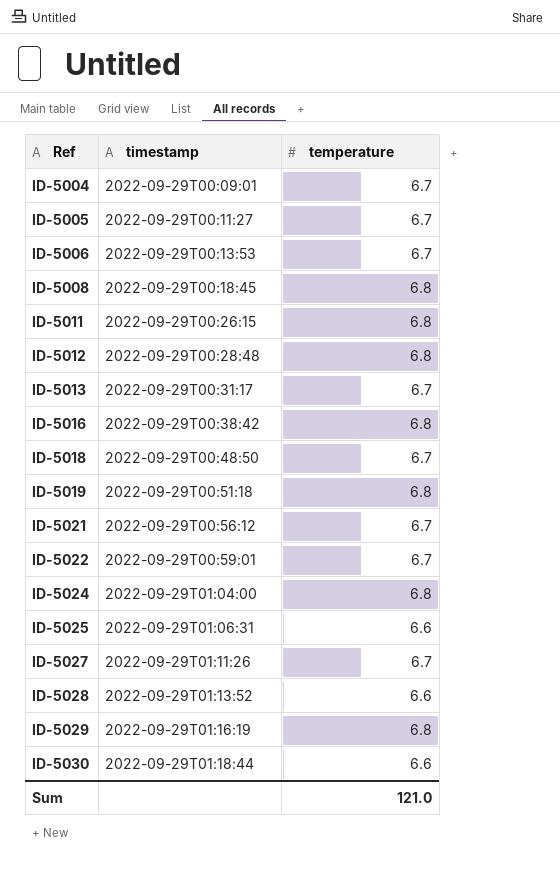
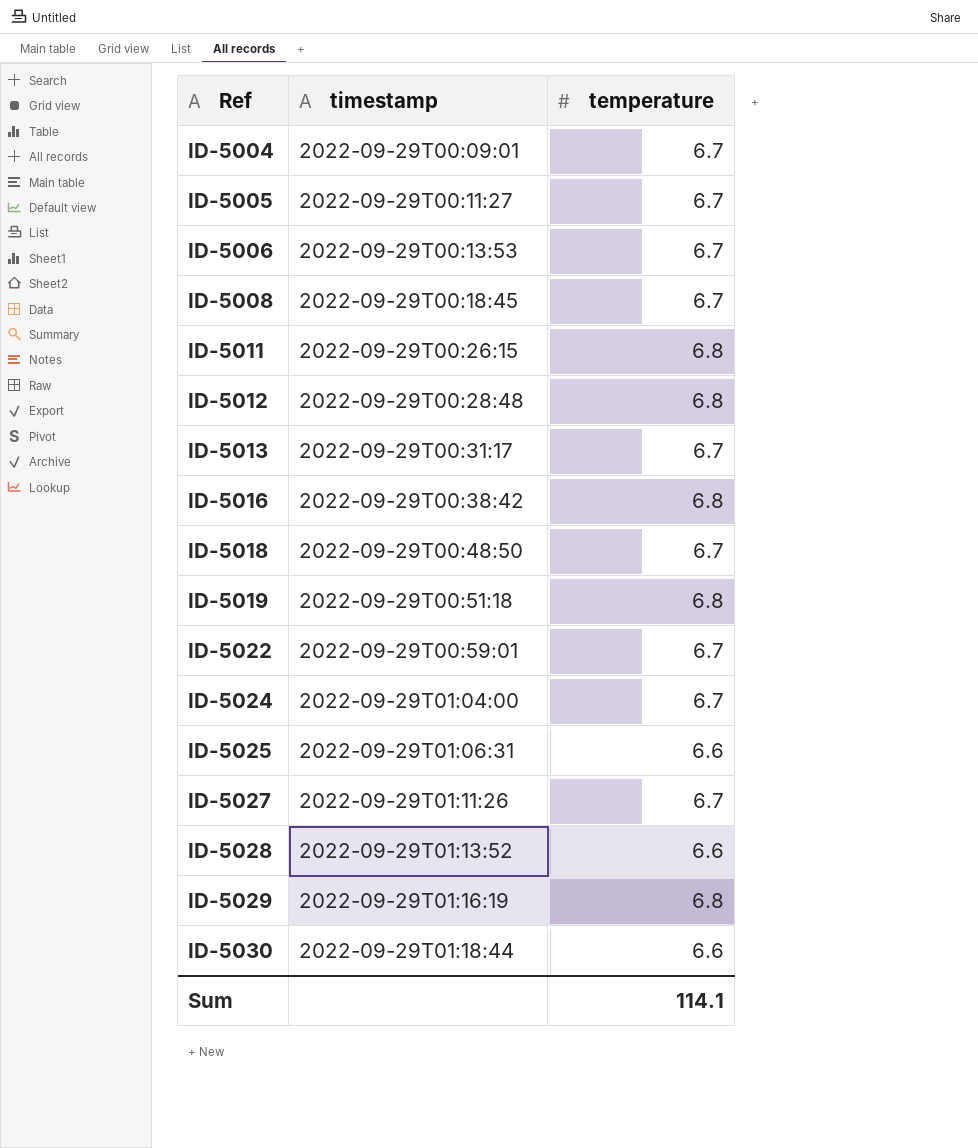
row ID-5021: 2022-09-29T00:56:12 | 6.7 -> none
ID-5008 | temperature: 6.8 -> 6.7
ID-5024 | temperature: 6.8 -> 6.7
Sum | temperature: 121.0 -> 114.1

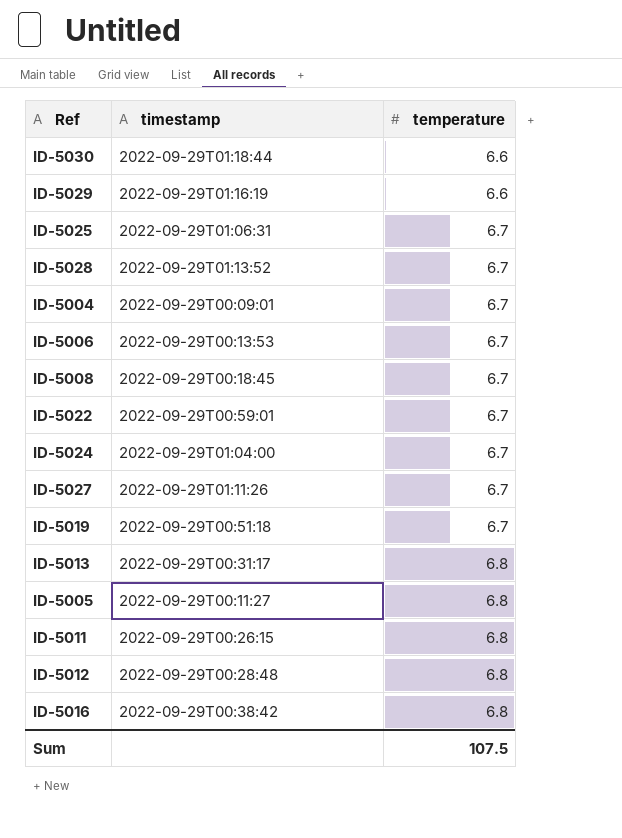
row order: Ref ascending -> temperature ascending
row ID-5018: 2022-09-29T00:48:50 | 6.7 -> none
ID-5029 | temperature: 6.8 -> 6.6
ID-5025 | temperature: 6.6 -> 6.7
ID-5028 | temperature: 6.6 -> 6.7
ID-5019 | temperature: 6.8 -> 6.7
ID-5013 | temperature: 6.7 -> 6.8
ID-5005 | temperature: 6.7 -> 6.8
Sum | temperature: 114.1 -> 107.5

